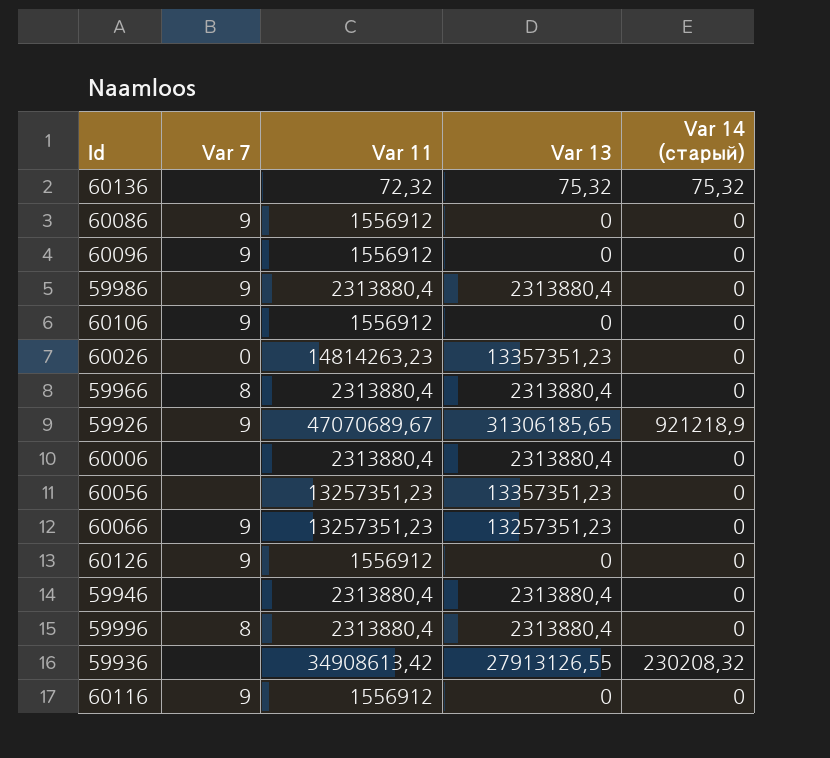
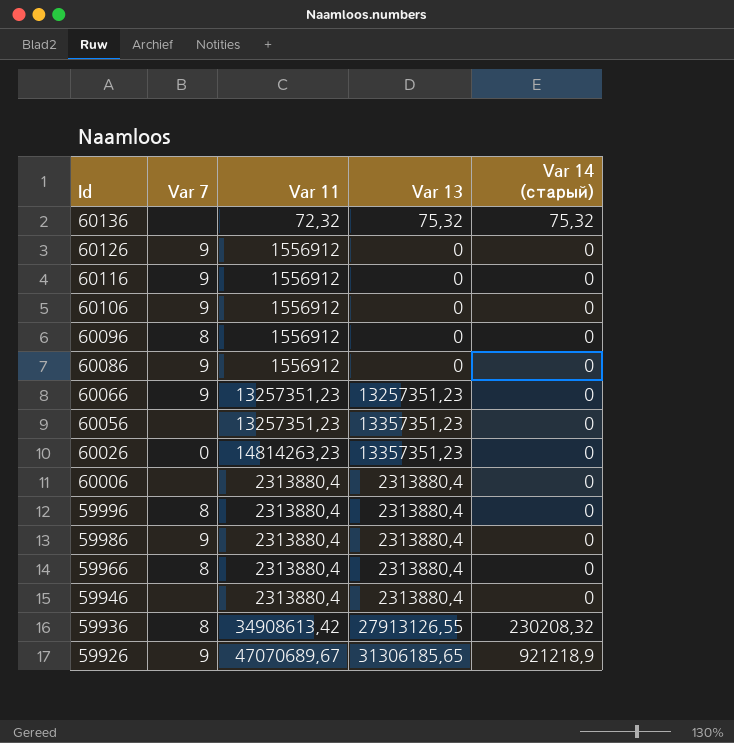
row order: none -> Id descending
60096 | Var 7: 9 -> 8
59936 | Var 7: none -> 8

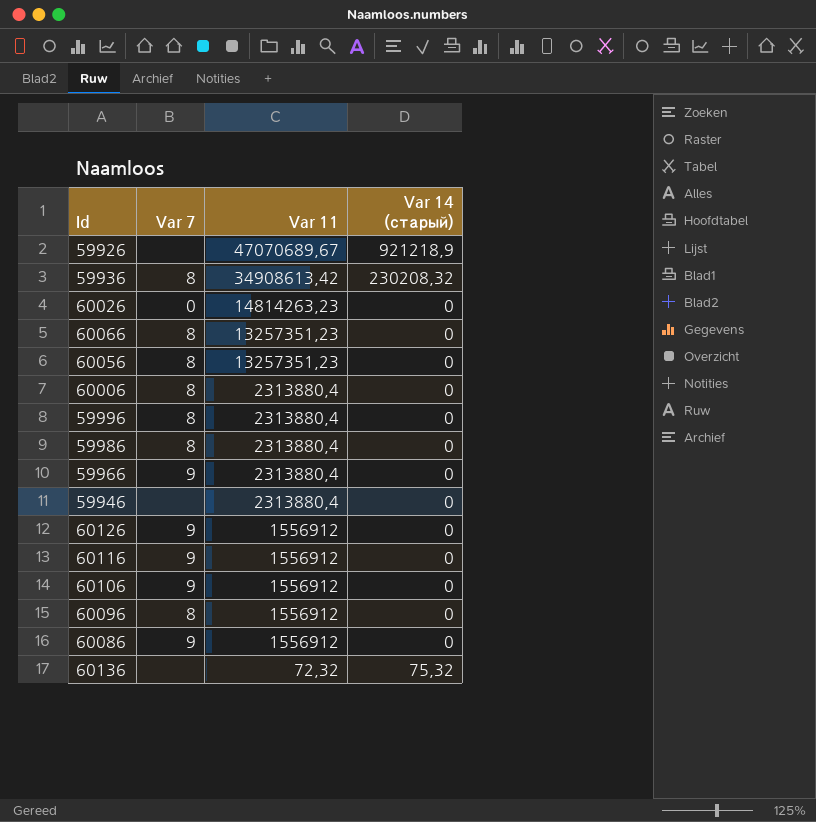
row order: Id descending -> Var 11 descending
column Var 13 | position: 4 -> none
59926 | Var 7: 9 -> none
60066 | Var 7: 9 -> 8
60056 | Var 7: none -> 8
60006 | Var 7: none -> 8
59986 | Var 7: 9 -> 8
59966 | Var 7: 8 -> 9

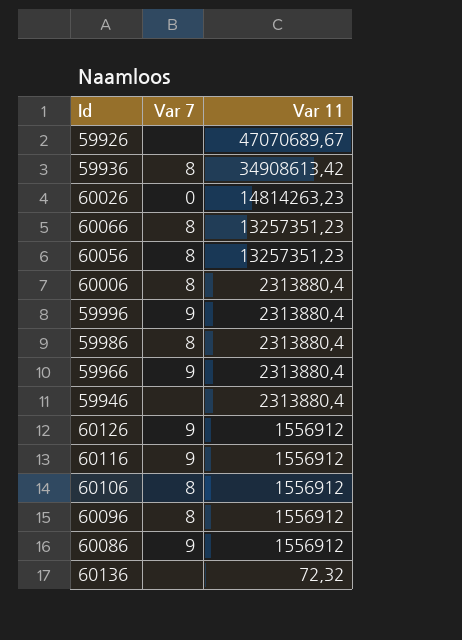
column Var 14 (старый) | position: 4 -> none
59996 | Var 7: 8 -> 9
60106 | Var 7: 9 -> 8

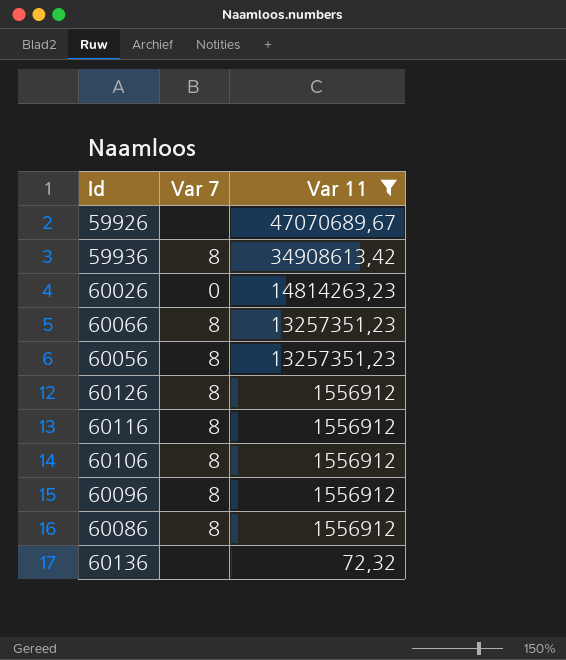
filter: none -> Var 11 != 2313880,4
60126 | Var 7: 9 -> 8
60116 | Var 7: 9 -> 8
60086 | Var 7: 9 -> 8

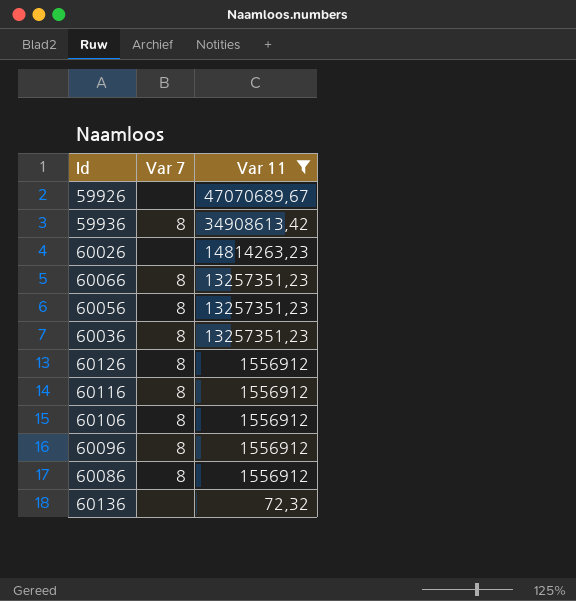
60026 | Var 7: 0 -> none
row 60036: none -> 8 | 13257351,23

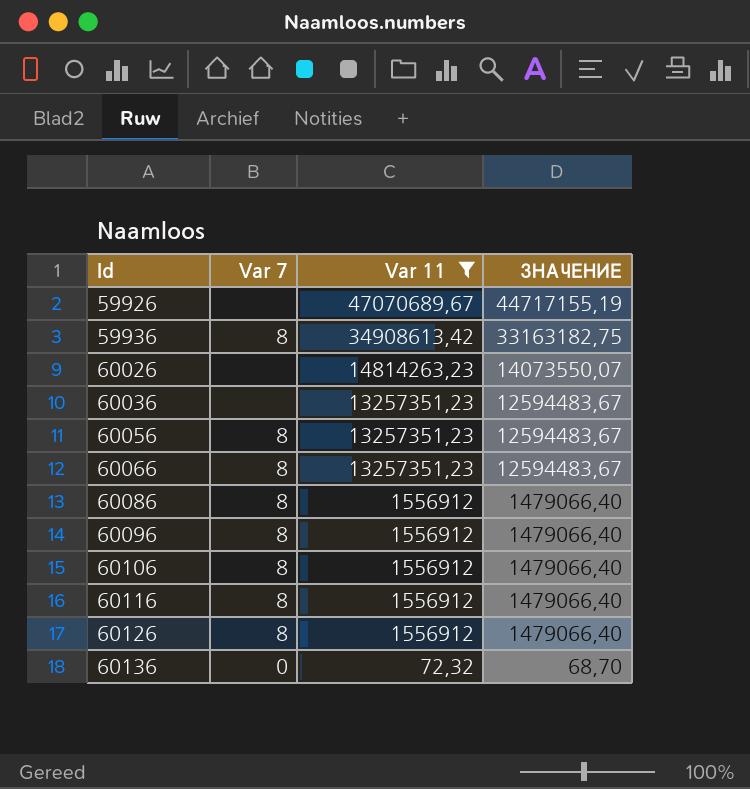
row order: Var 11 descending -> Id ascending
column ЗНАЧЕНИЕ | formula: none -> [Var 11] * 0,95
60036 | Var 7: 8 -> none
60136 | Var 7: none -> 0

